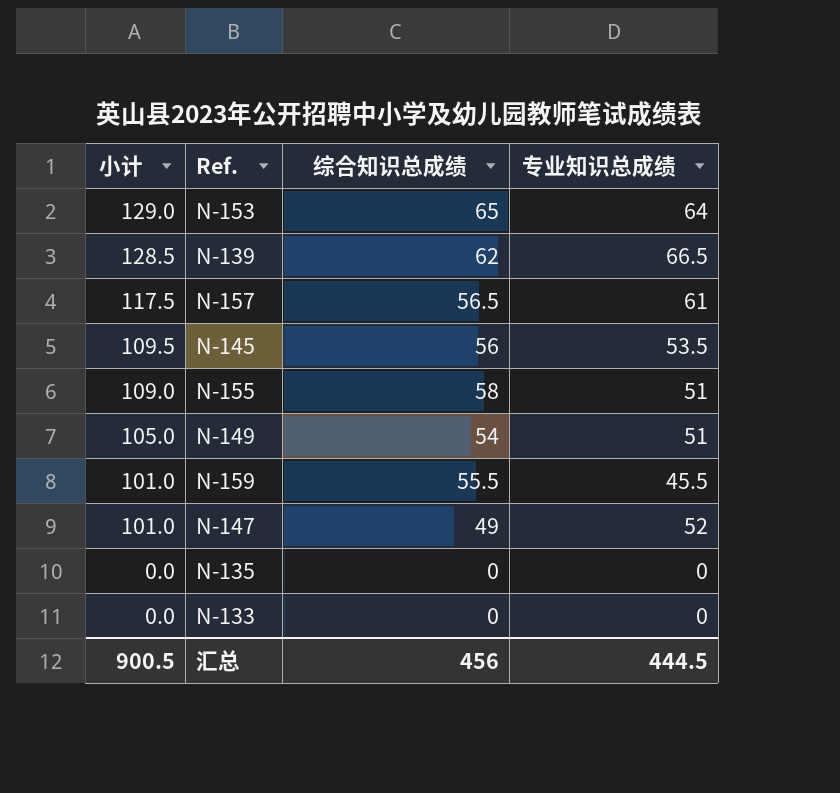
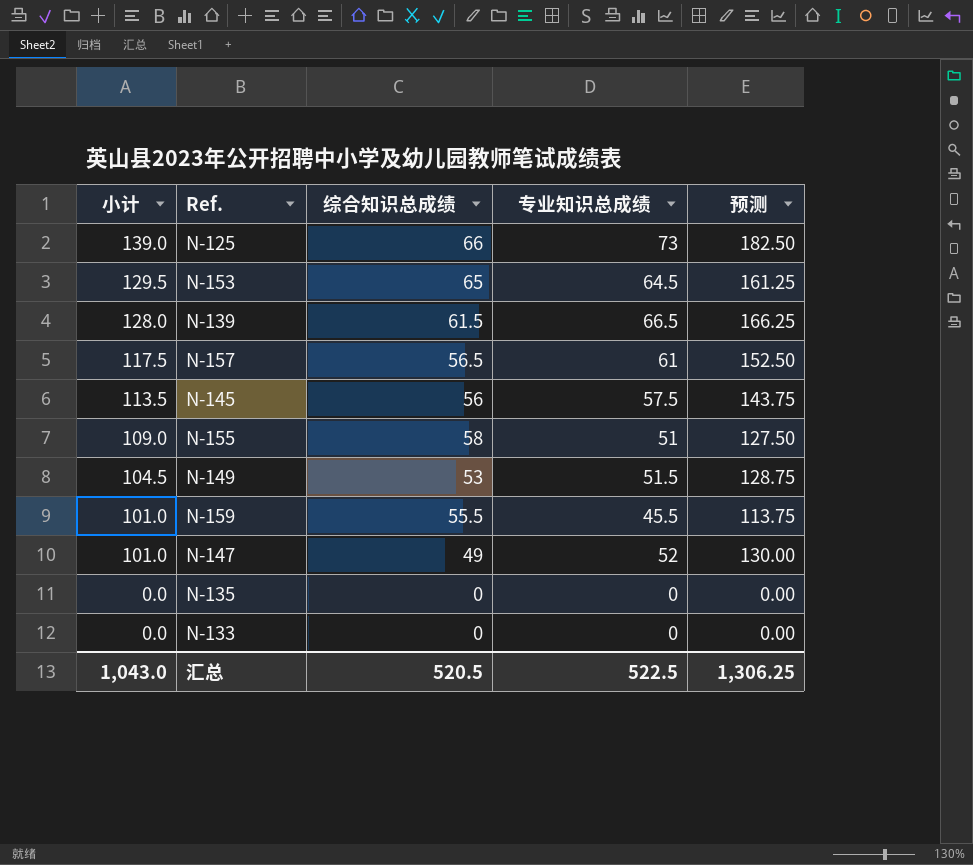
column 预测 | formula: none -> [专业知识总成绩] * 2.5
row N-125: none -> 139.0 | 66 | 73 | 182.50
N-153 | 小计: 129.0 -> 129.5
N-153 | 专业知识总成绩: 64 -> 64.5
N-139 | 小计: 128.5 -> 128.0
N-139 | 综合知识总成绩: 62 -> 61.5
N-145 | 小计: 109.5 -> 113.5
N-145 | 专业知识总成绩: 53.5 -> 57.5
N-149 | 小计: 105.0 -> 104.5
N-149 | 综合知识总成绩: 54 -> 53
N-149 | 专业知识总成绩: 51 -> 51.5
汇总 | 小计: 900.5 -> 1,043.0
汇总 | 综合知识总成绩: 456 -> 520.5
汇总 | 专业知识总成绩: 444.5 -> 522.5

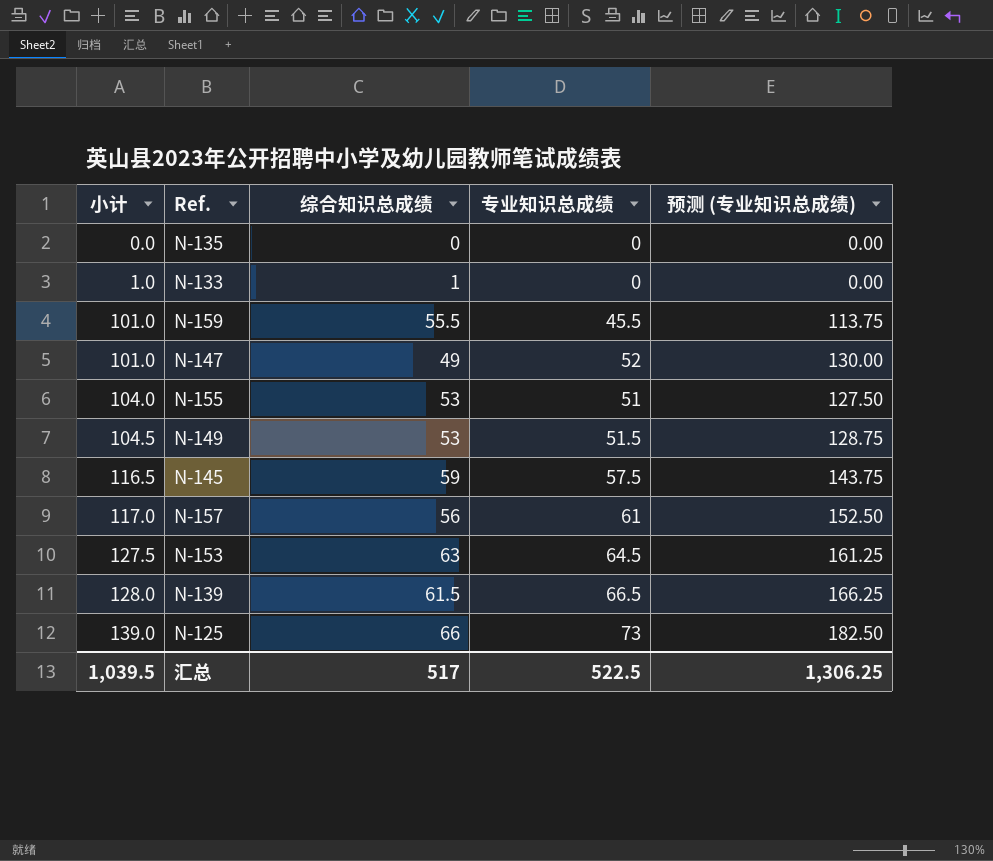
row order: 小计 descending -> 小计 ascending
column name: 预测 -> 预测 (专业知识总成绩)
N-133 | 小计: 0.0 -> 1.0
N-133 | 综合知识总成绩: 0 -> 1
N-155 | 小计: 109.0 -> 104.0
N-155 | 综合知识总成绩: 58 -> 53
N-145 | 小计: 113.5 -> 116.5
N-145 | 综合知识总成绩: 56 -> 59
N-157 | 小计: 117.5 -> 117.0
N-157 | 综合知识总成绩: 56.5 -> 56
N-153 | 小计: 129.5 -> 127.5
N-153 | 综合知识总成绩: 65 -> 63
汇总 | 小计: 1,043.0 -> 1,039.5
汇总 | 综合知识总成绩: 520.5 -> 517

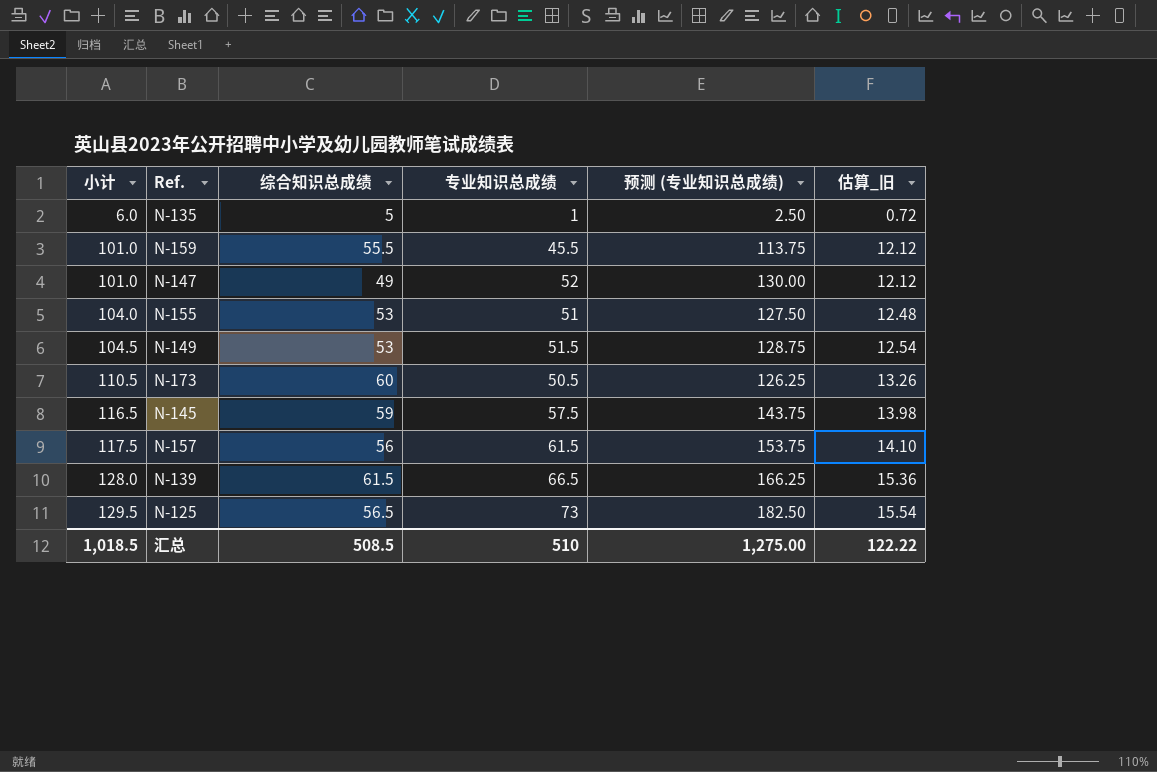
column 估算_旧 | formula: none -> [小计] * 0.12
row N-133: 1.0 | 1 | 0 | 0.00 -> none
row N-153: 127.5 | 63 | 64.5 | 161.25 -> none
N-135 | 小计: 0.0 -> 6.0
N-135 | 综合知识总成绩: 0 -> 5
N-135 | 专业知识总成绩: 0 -> 1
N-135 | 预测 (专业知识总成绩): 0.00 -> 2.50
row N-173: none -> 110.5 | 60 | 50.5 | 126.25 | 13.26
N-157 | 小计: 117.0 -> 117.5
N-157 | 专业知识总成绩: 61 -> 61.5
N-157 | 预测 (专业知识总成绩): 152.50 -> 153.75
N-125 | 小计: 139.0 -> 129.5
N-125 | 综合知识总成绩: 66 -> 56.5
汇总 | 小计: 1,039.5 -> 1,018.5
汇总 | 综合知识总成绩: 517 -> 508.5
汇总 | 专业知识总成绩: 522.5 -> 510
汇总 | 预测 (专业知识总成绩): 1,306.25 -> 1,275.00

